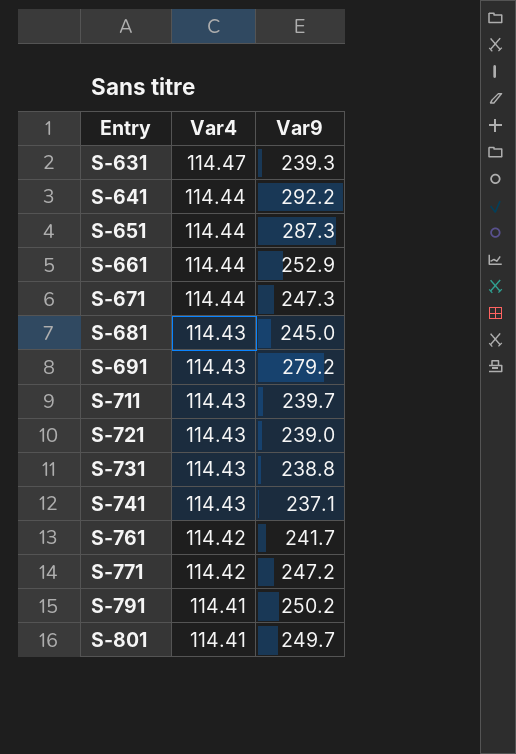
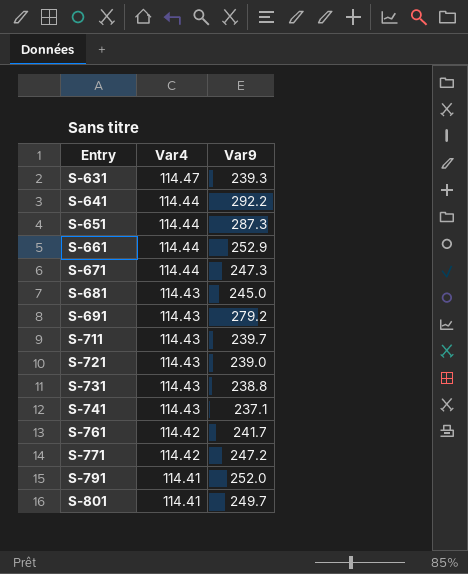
S-791 | Var9: 250.2 -> 252.0

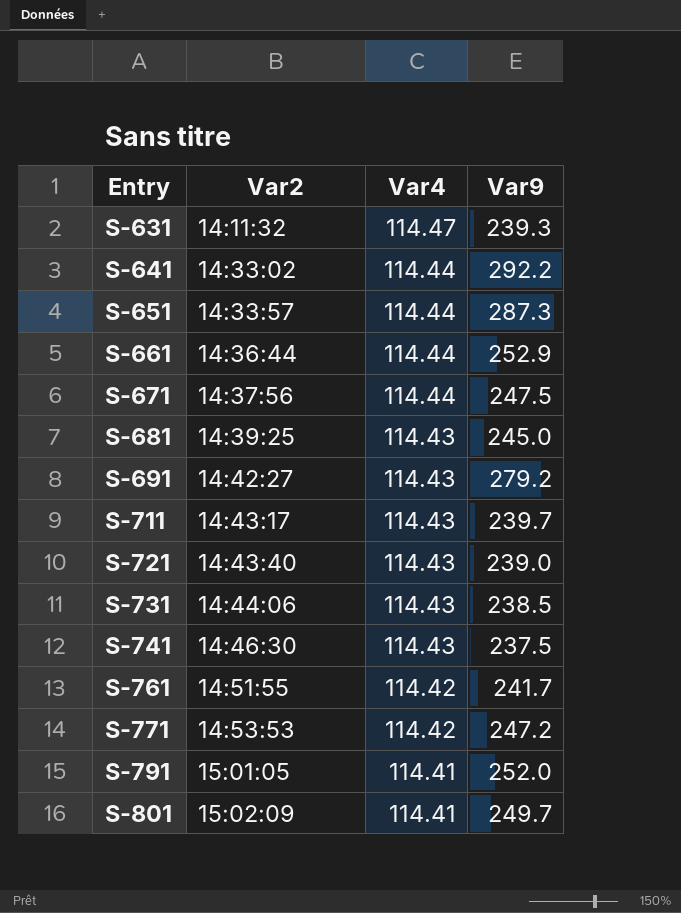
column Var2 | position: none -> 2
S-671 | Var9: 247.3 -> 247.5
S-731 | Var9: 238.8 -> 238.5
S-741 | Var9: 237.1 -> 237.5

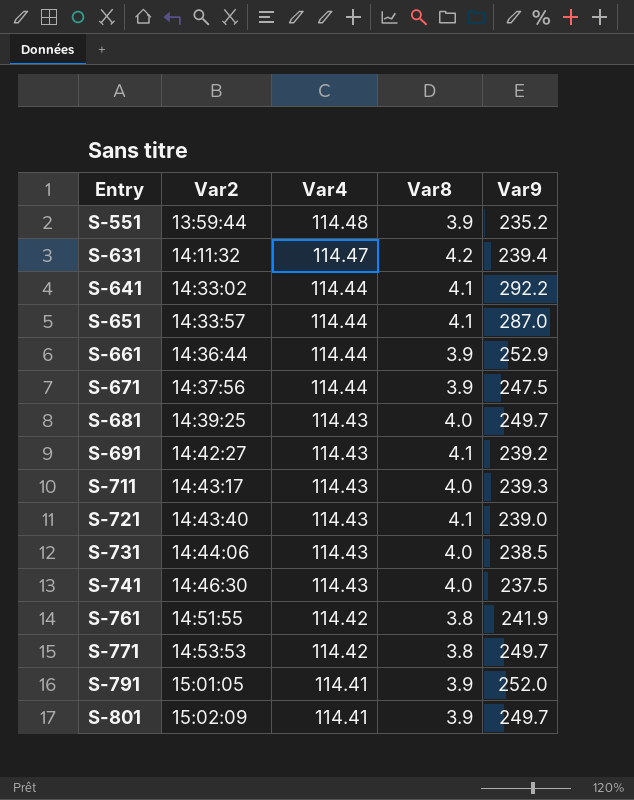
column Var8 | position: none -> 4
row S-551: none -> 13:59:44 | 114.48 | 3.9 | 235.2
S-631 | Var9: 239.3 -> 239.4
S-651 | Var9: 287.3 -> 287.0
S-681 | Var9: 245.0 -> 249.7
S-691 | Var9: 279.2 -> 239.2
S-711 | Var9: 239.7 -> 239.3
S-761 | Var9: 241.7 -> 241.9
S-771 | Var9: 247.2 -> 249.7

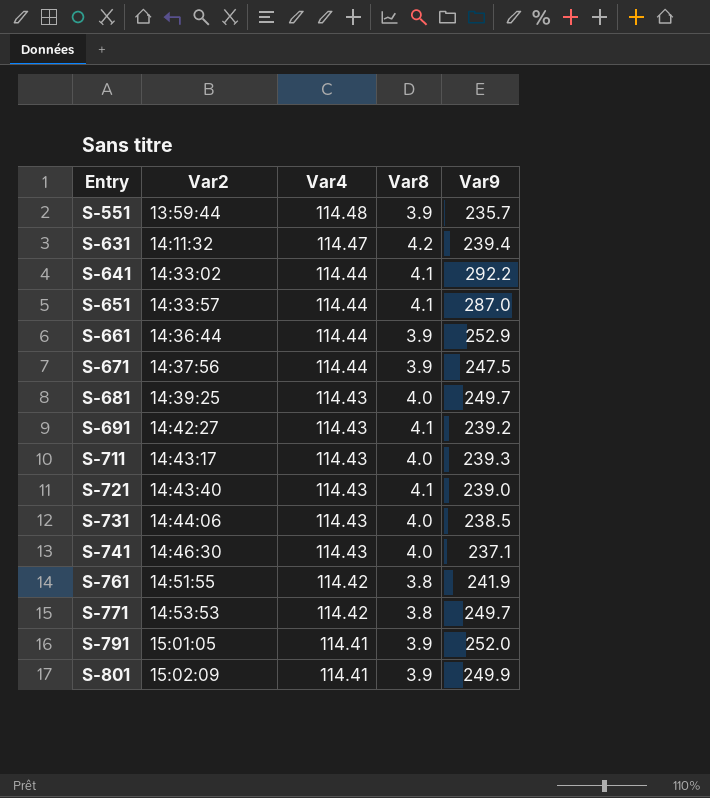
S-551 | Var9: 235.2 -> 235.7
S-741 | Var9: 237.5 -> 237.1
S-801 | Var9: 249.7 -> 249.9

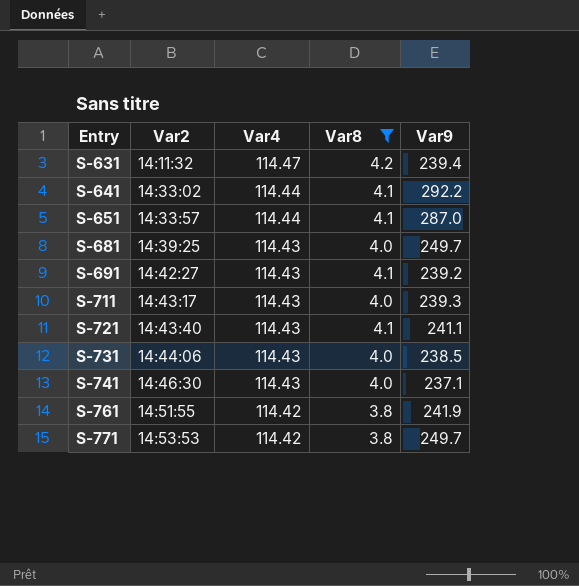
filter: none -> Var8 != 3.9
S-721 | Var9: 239.0 -> 241.1

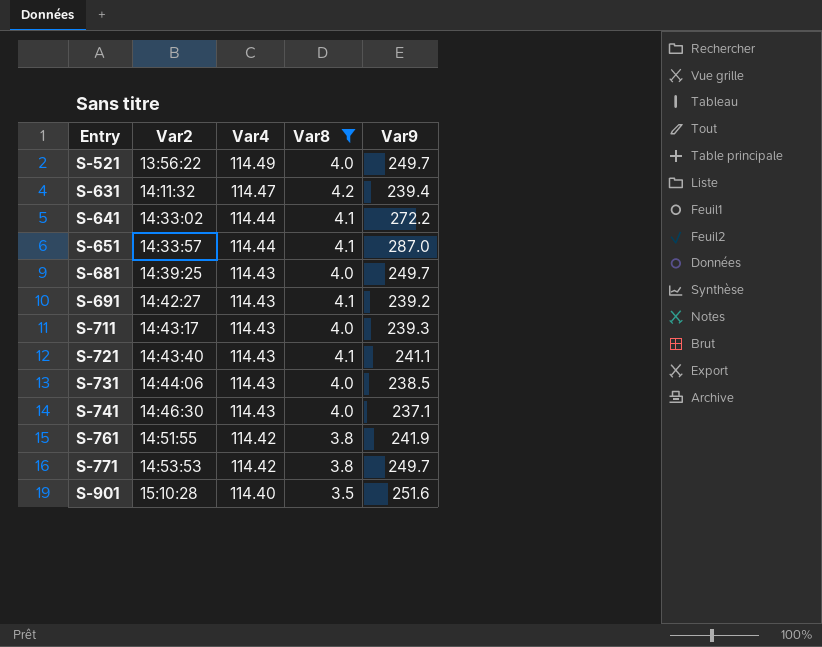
row S-521: none -> 13:56:22 | 114.49 | 4.0 | 249.7
S-641 | Var9: 292.2 -> 272.2
row S-901: none -> 15:10:28 | 114.40 | 3.5 | 251.6

